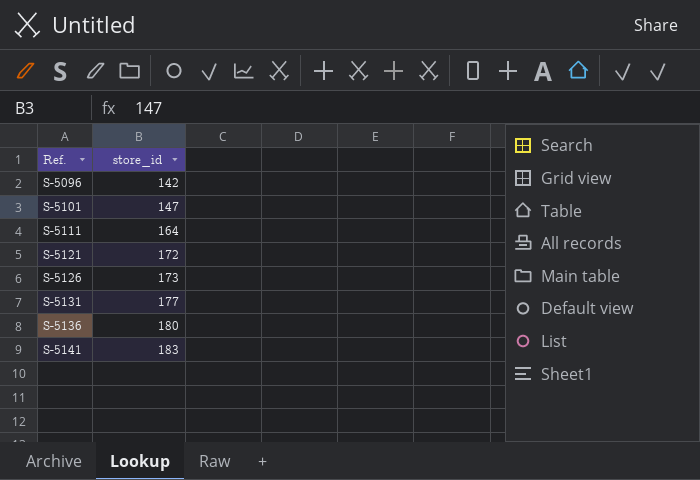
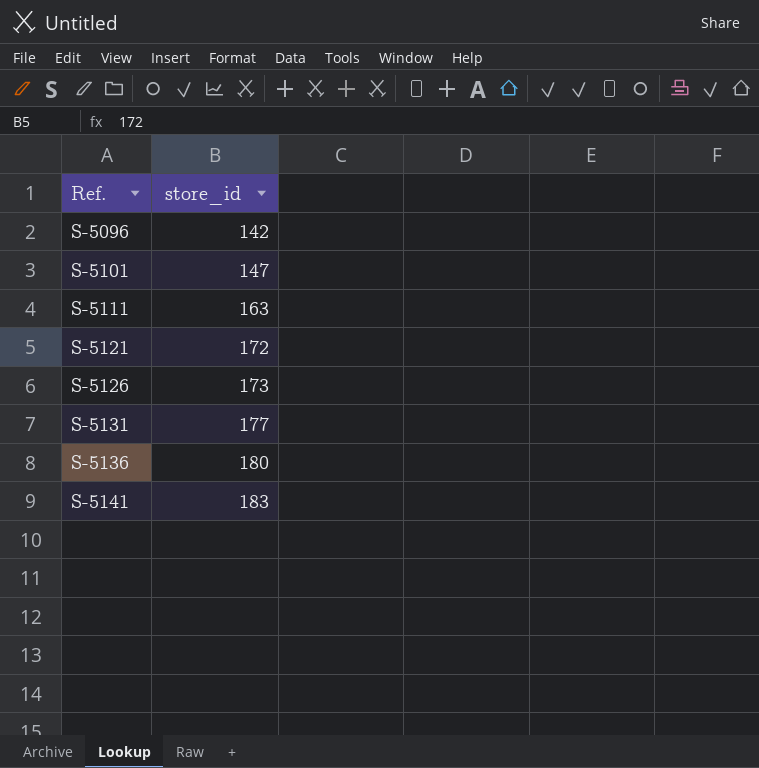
S-5111 | store_id: 164 -> 163

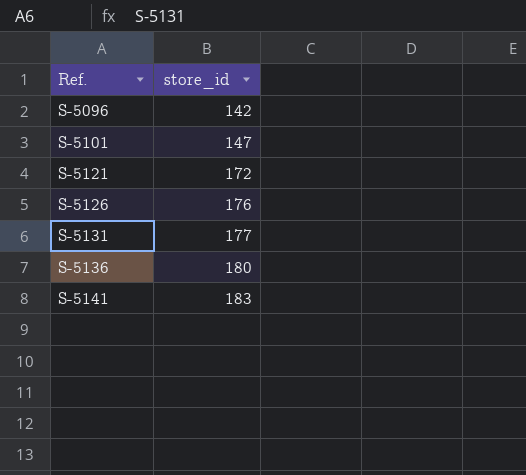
row S-5111: 163 -> none
S-5126 | store_id: 173 -> 176

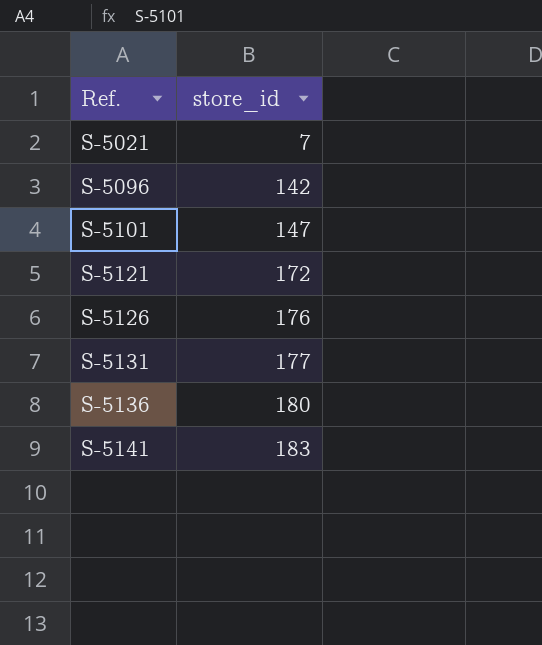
row S-5021: none -> 7

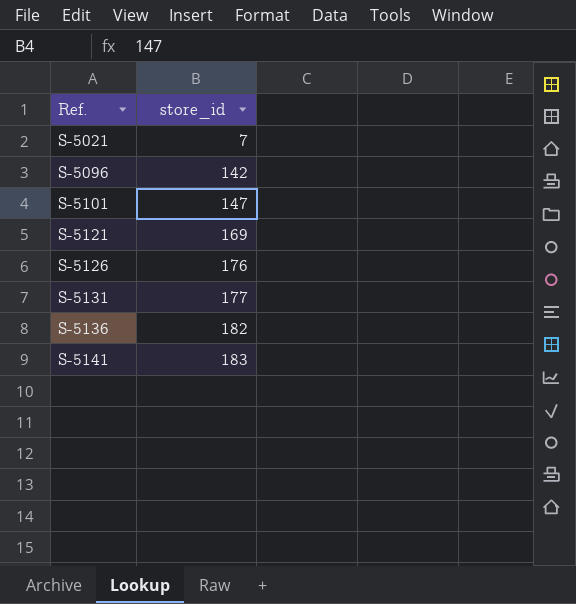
S-5121 | store_id: 172 -> 169
S-5136 | store_id: 180 -> 182

